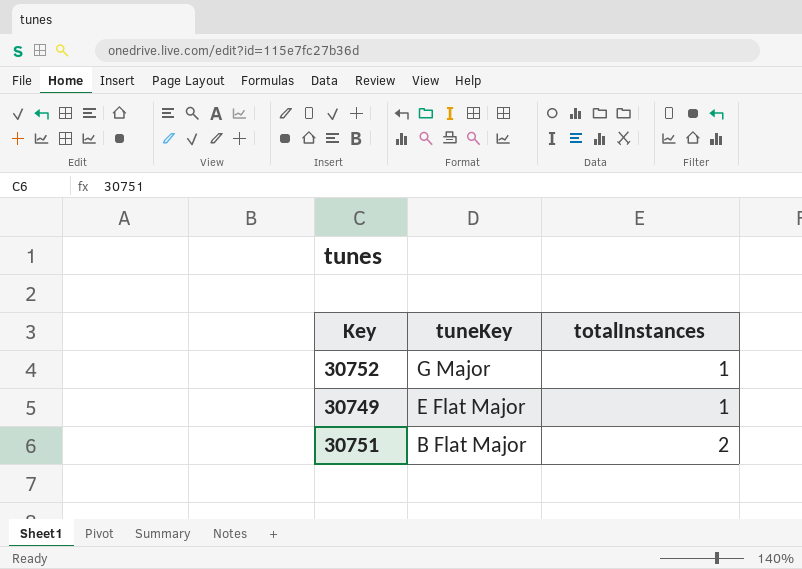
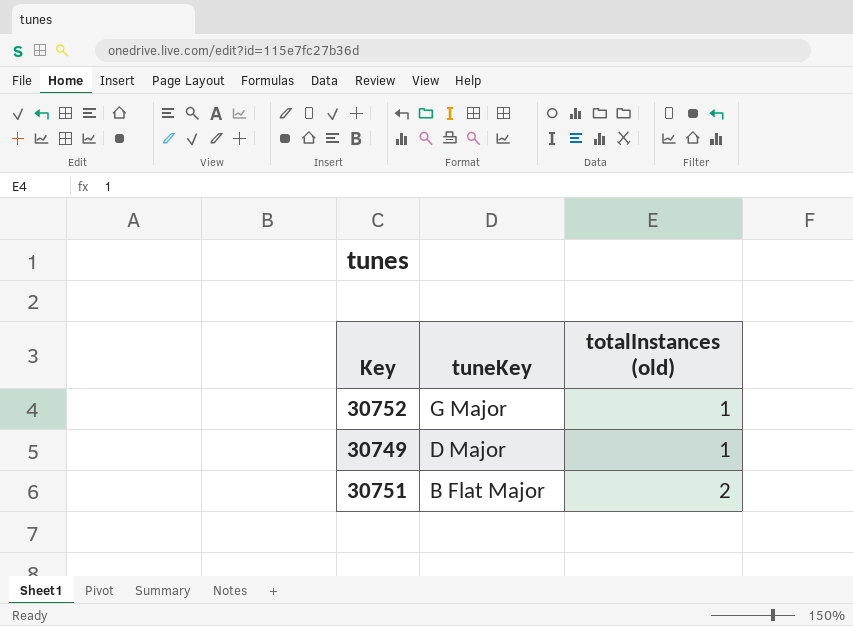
column name: totalInstances -> totalInstances (old)
30749 | tuneKey: E Flat Major -> D Major

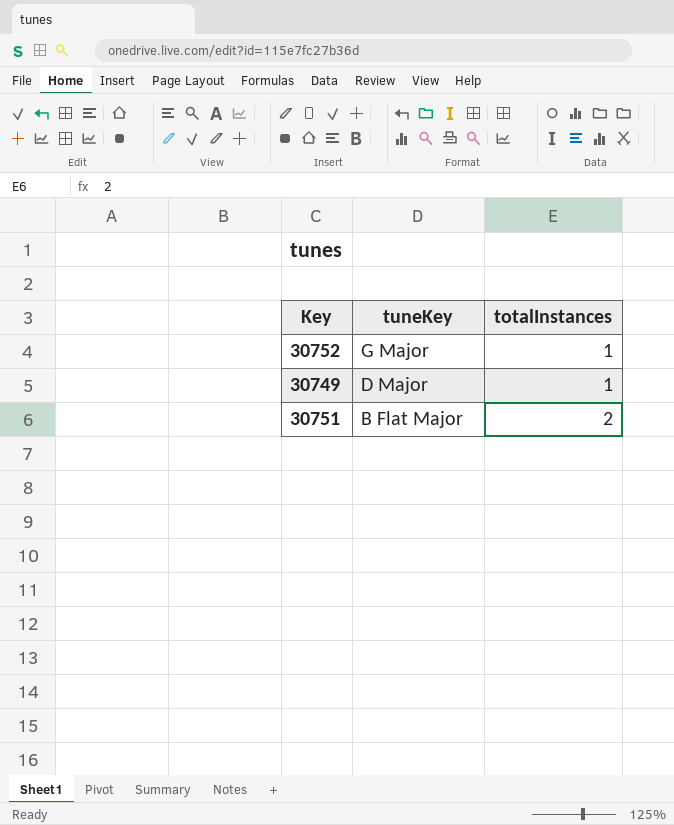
column name: totalInstances (old) -> totalInstances

